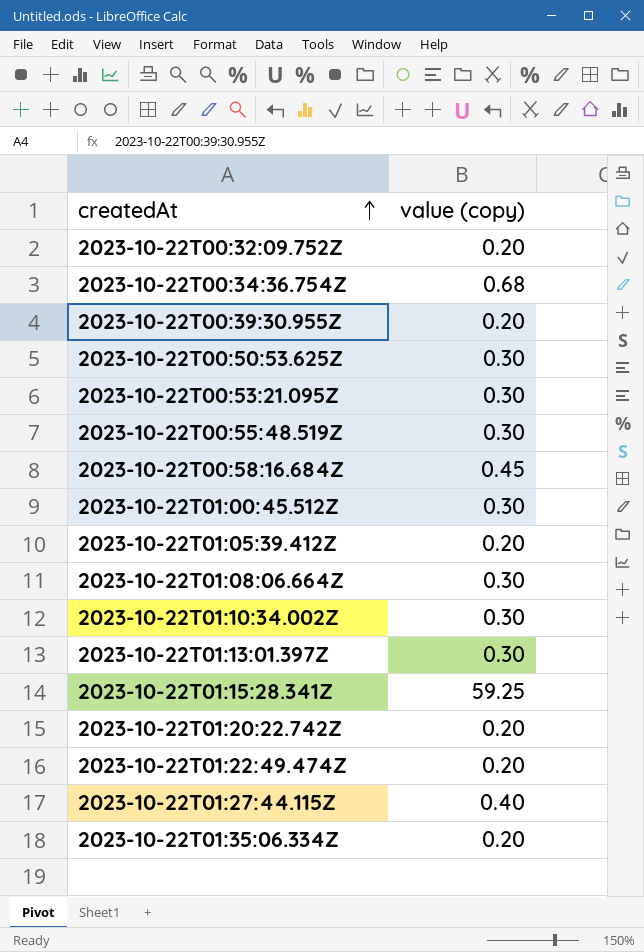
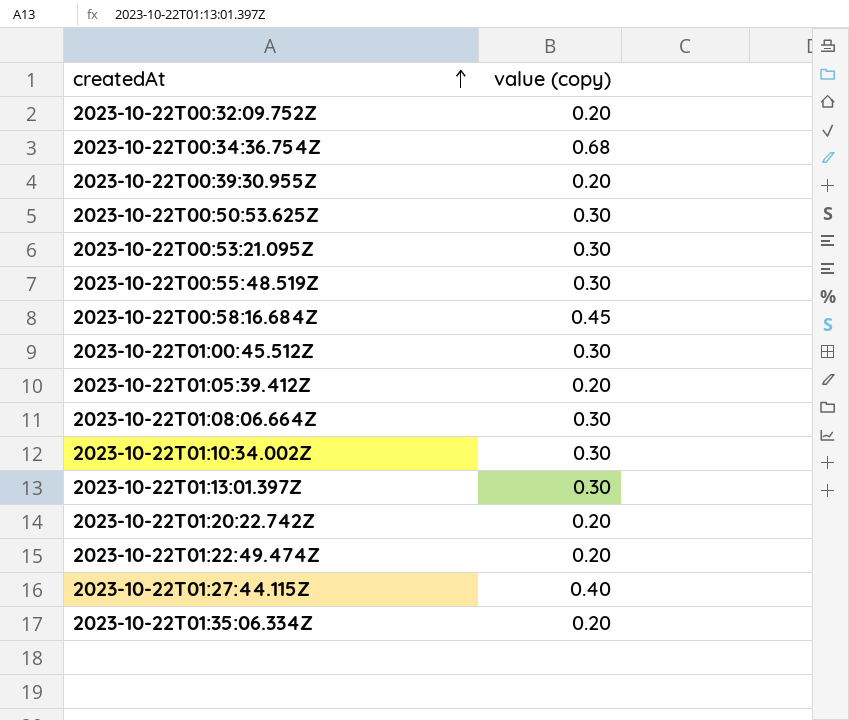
row 2023-10-22T01:15:28.341Z: 59.25 -> none

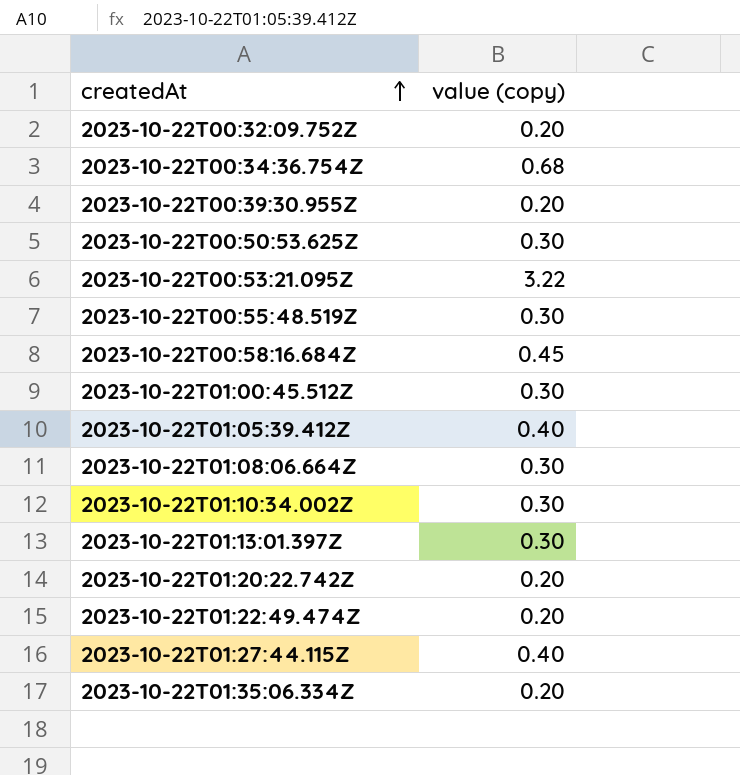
2023-10-22T00:53:21.095Z | value (copy): 0.30 -> 3.22
2023-10-22T01:05:39.412Z | value (copy): 0.20 -> 0.40

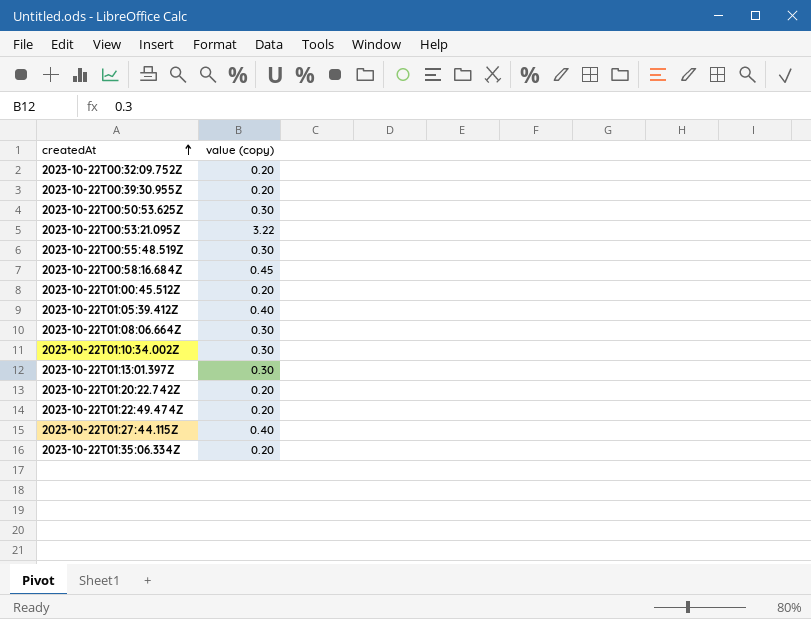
row 2023-10-22T00:34:36.754Z: 0.68 -> none
2023-10-22T01:00:45.512Z | value (copy): 0.30 -> 0.20

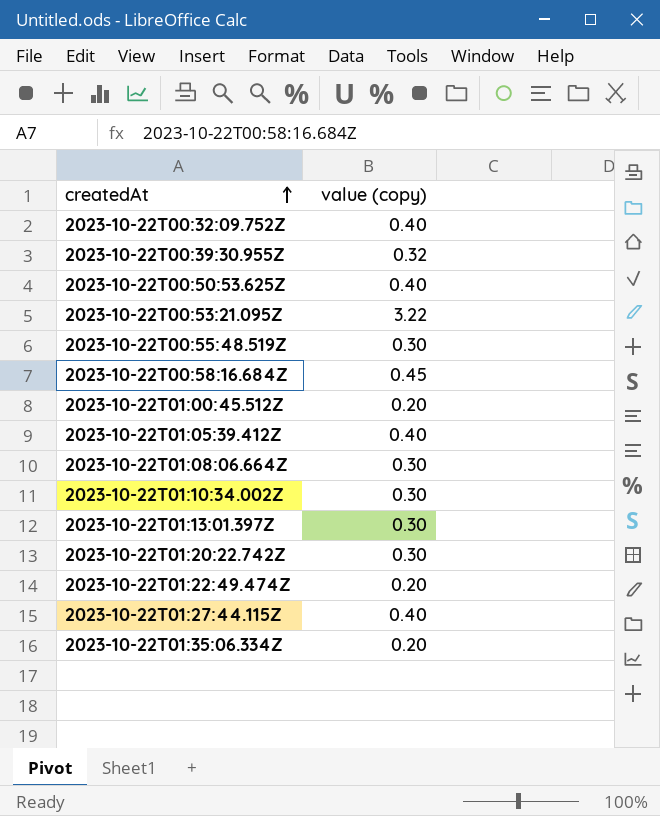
2023-10-22T00:32:09.752Z | value (copy): 0.20 -> 0.40
2023-10-22T00:39:30.955Z | value (copy): 0.20 -> 0.32
2023-10-22T00:50:53.625Z | value (copy): 0.30 -> 0.40
2023-10-22T01:20:22.742Z | value (copy): 0.20 -> 0.30

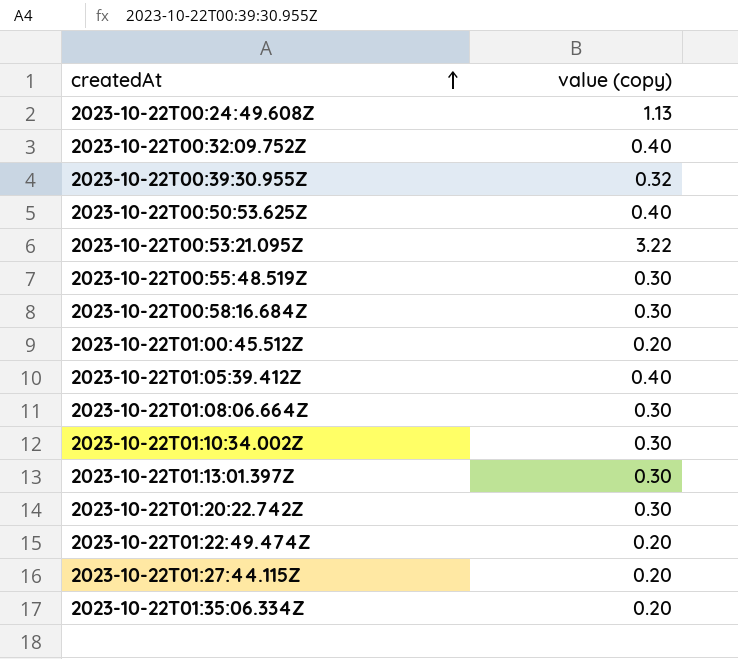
row 2023-10-22T00:24:49.608Z: none -> 1.13
2023-10-22T00:58:16.684Z | value (copy): 0.45 -> 0.30
2023-10-22T01:27:44.115Z | value (copy): 0.40 -> 0.20

